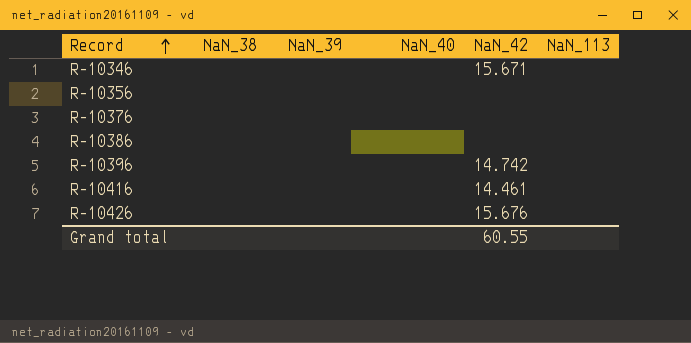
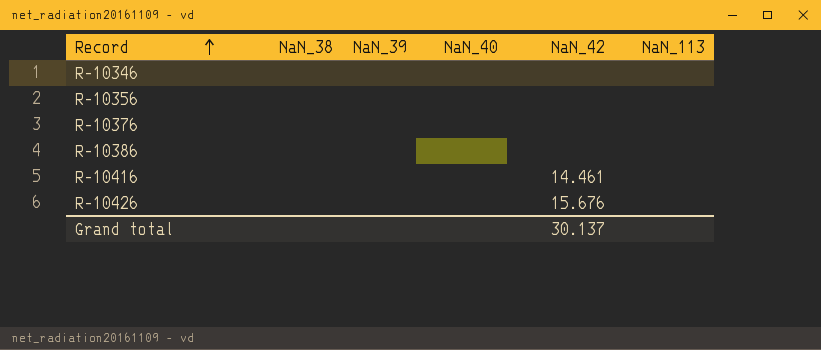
row R-10396: none | none | none | 14.742 | none -> none
R-10346 | NaN_42: 15.671 -> none
Grand total | NaN_42: 60.55 -> 30.137

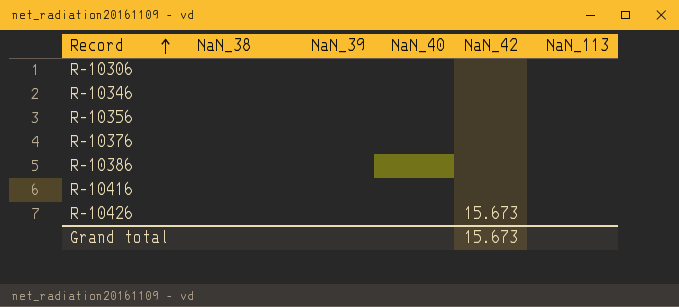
row R-10306: none -> none | none | none | none | none
R-10416 | NaN_42: 14.461 -> none
R-10426 | NaN_42: 15.676 -> 15.673
Grand total | NaN_42: 30.137 -> 15.673

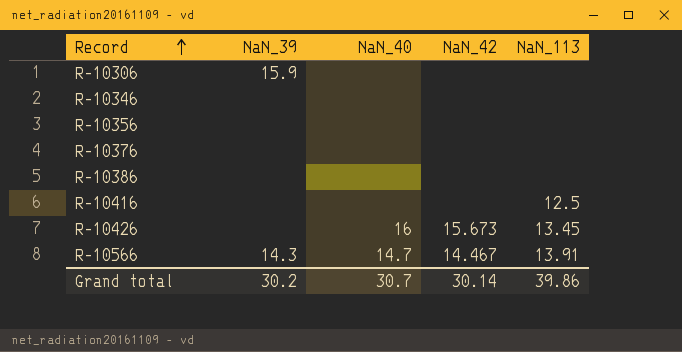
column NaN_38 | position: 2 -> none
R-10306 | NaN_39: none -> 15.9
R-10416 | NaN_113: none -> 12.5
R-10426 | NaN_40: none -> 16
R-10426 | NaN_113: none -> 13.45
row R-10566: none -> 14.3 | 14.7 | 14.467 | 13.91
Grand total | NaN_39: none -> 30.2
Grand total | NaN_40: none -> 30.7
Grand total | NaN_42: 15.673 -> 30.14
Grand total | NaN_113: none -> 39.86

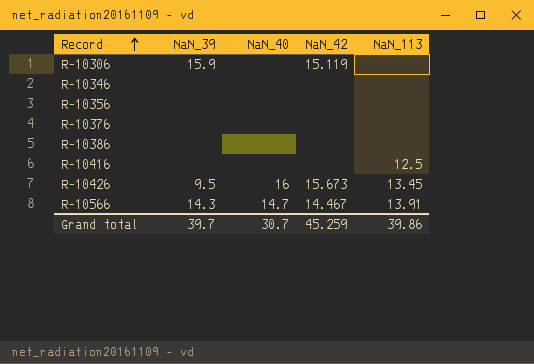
R-10306 | NaN_42: none -> 15.119
R-10426 | NaN_39: none -> 9.5
Grand total | NaN_39: 30.2 -> 39.7
Grand total | NaN_42: 30.14 -> 45.259

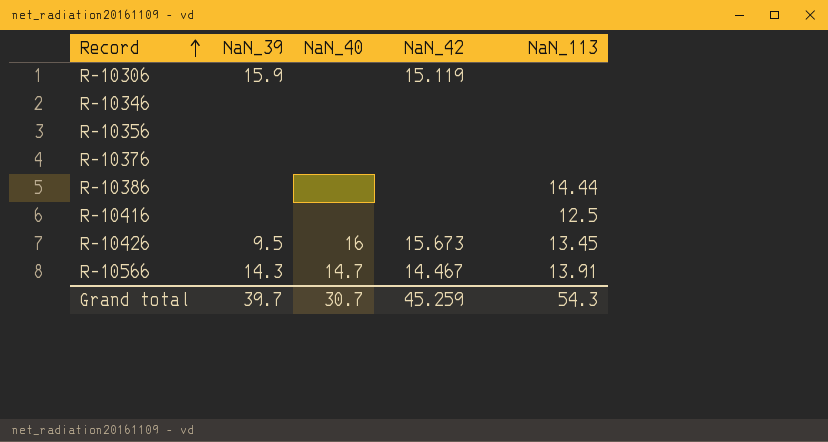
R-10386 | NaN_113: none -> 14.44
Grand total | NaN_113: 39.86 -> 54.3

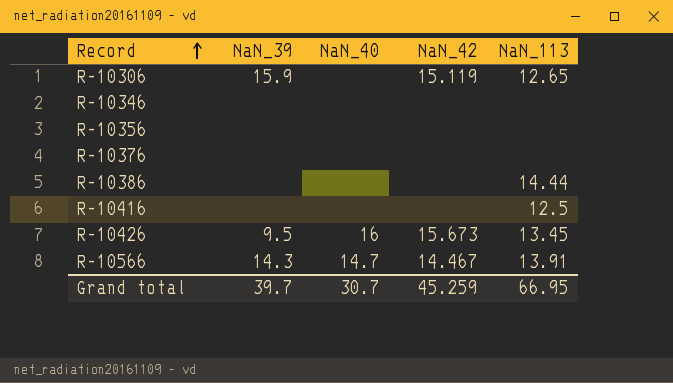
R-10306 | NaN_113: none -> 12.65
Grand total | NaN_113: 54.3 -> 66.95

